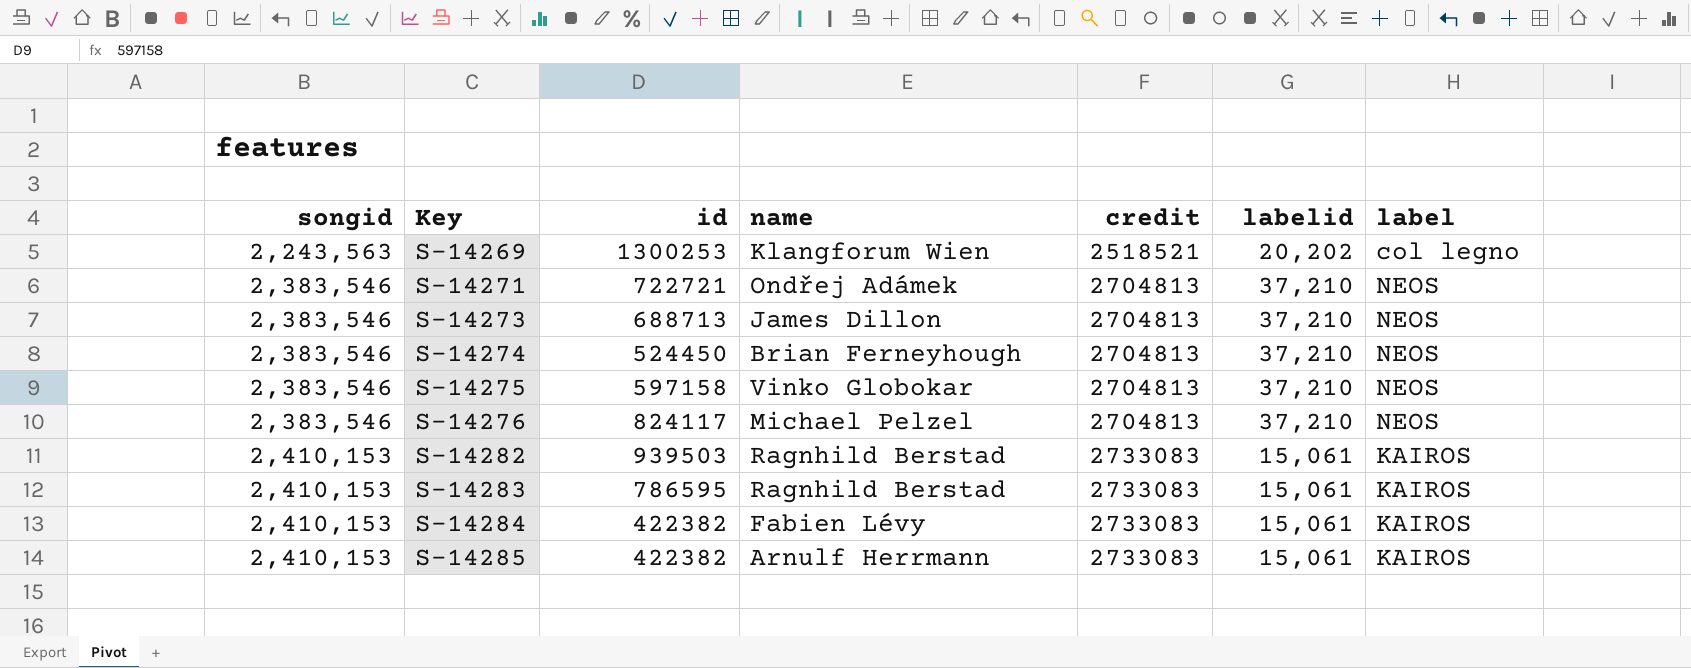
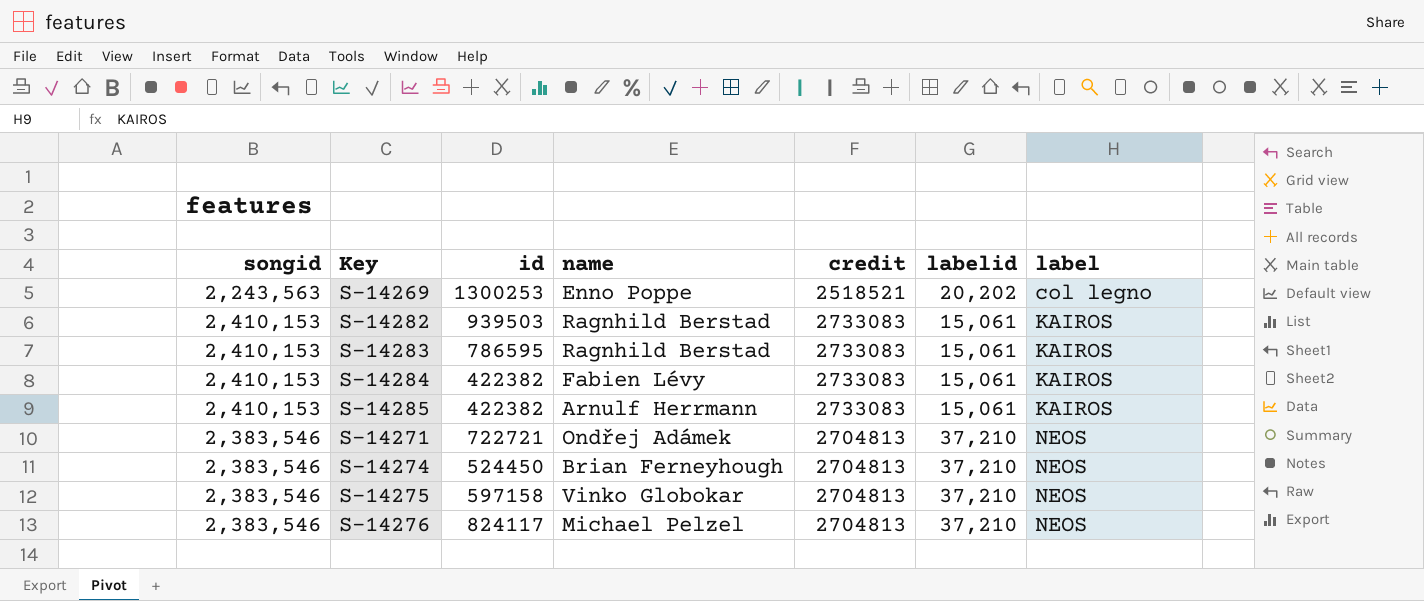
row order: songid ascending -> label ascending
row S-14273: 2,383,546 | 688713 | James Dillon | 2704813 | 37,210 | NEOS -> none
S-14269 | name: Klangforum Wien -> Enno Poppe

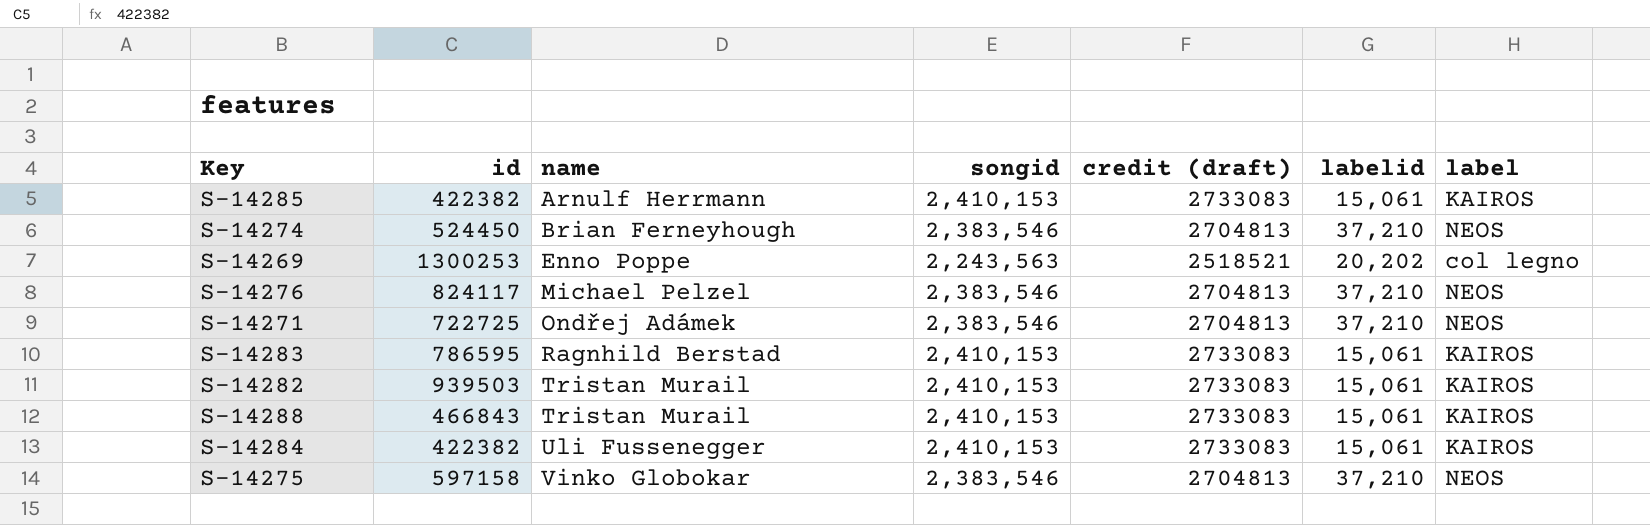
row order: label ascending -> name ascending
column songid | position: 1 -> 4
column name: credit -> credit (draft)
S-14271 | id: 722721 -> 722725
S-14282 | name: Ragnhild Berstad -> Tristan Murail
row S-14288: none -> 466843 | Tristan Murail | 2,410,153 | 2733083 | 15,061 | KAIROS
S-14284 | name: Fabien Lévy -> Uli Fussenegger

